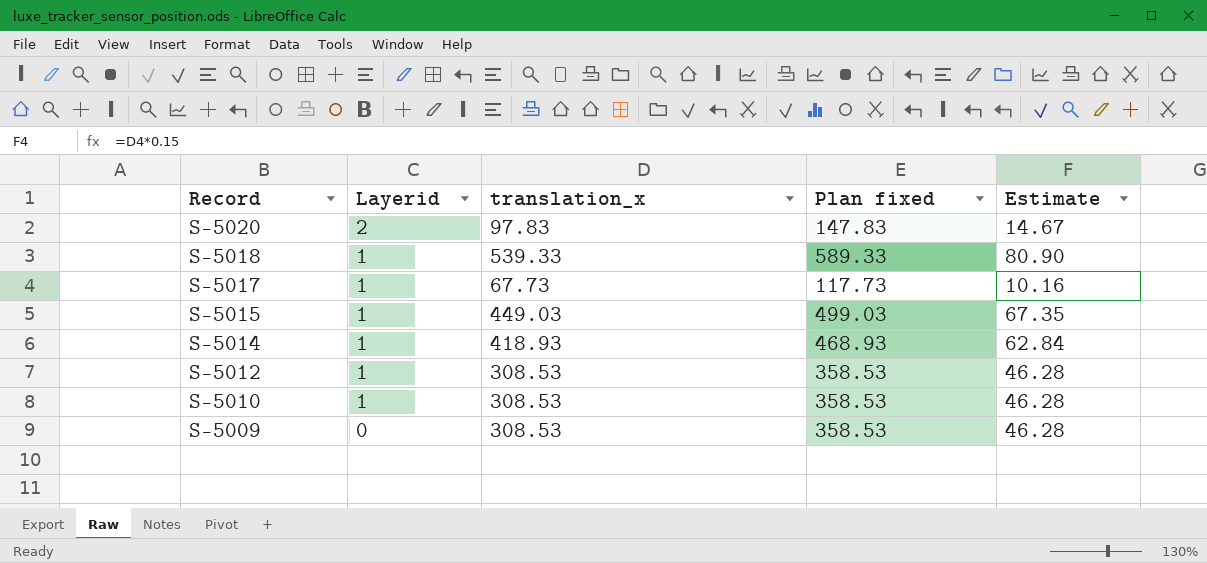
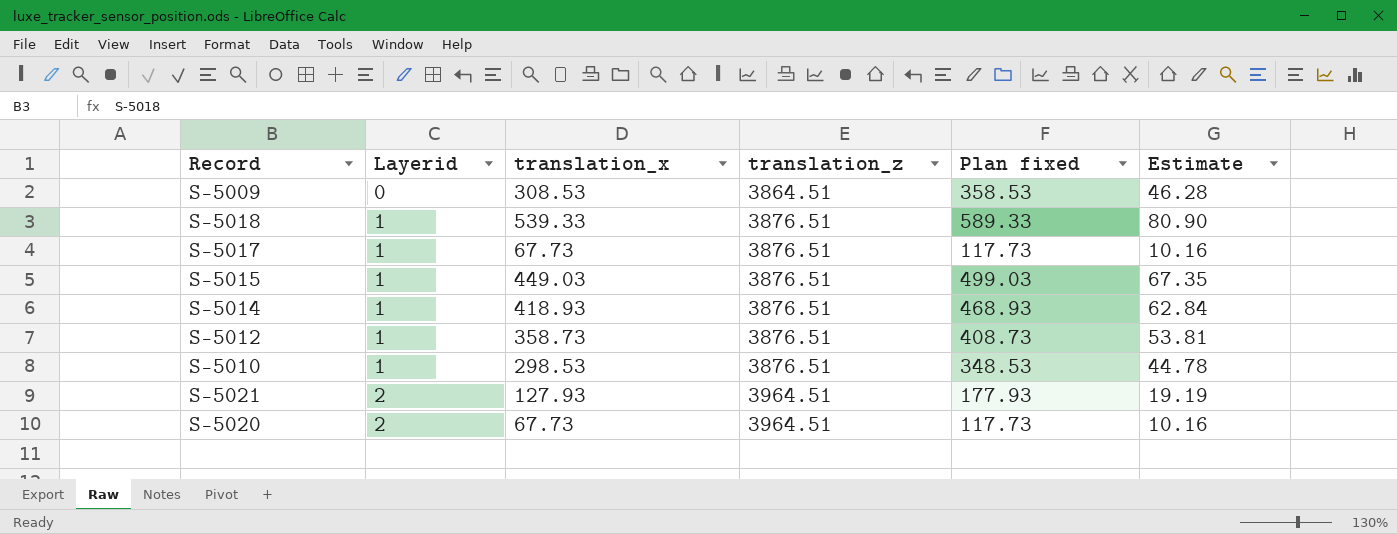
row order: Record descending -> Layerid ascending
column translation_z | position: none -> 4
S-5012 | translation_x: 308.53 -> 358.73
S-5012 | Plan fixed: 358.53 -> 408.73
S-5012 | Estimate: 46.28 -> 53.81
S-5010 | translation_x: 308.53 -> 298.53
S-5010 | Plan fixed: 358.53 -> 348.53
S-5010 | Estimate: 46.28 -> 44.78
row S-5021: none -> 2 | 127.93 | 3964.51 | 177.93 | 19.19
S-5020 | translation_x: 97.83 -> 67.73
S-5020 | Plan fixed: 147.83 -> 117.73
S-5020 | Estimate: 14.67 -> 10.16

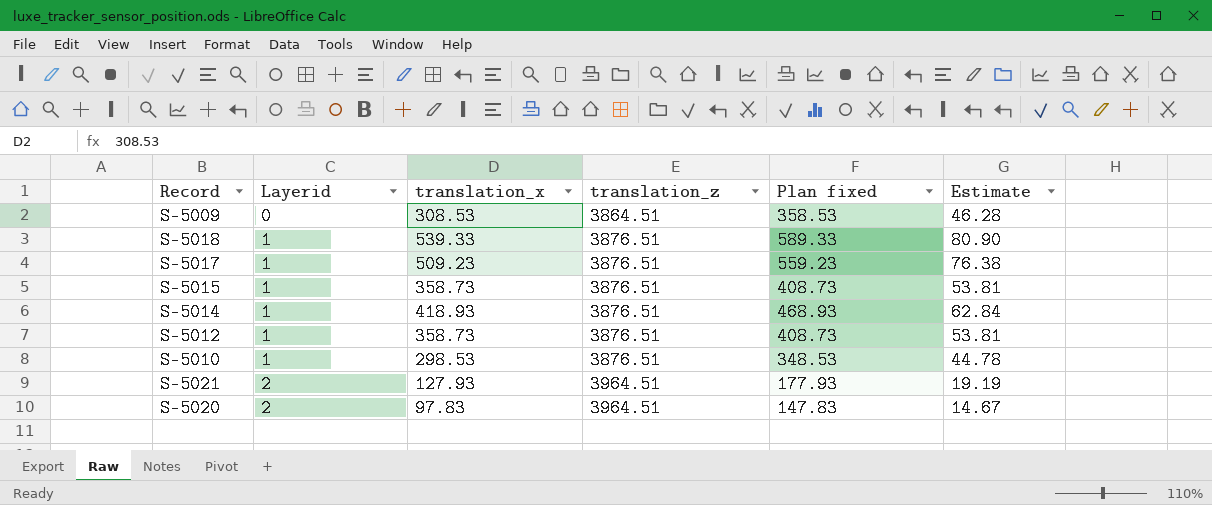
S-5017 | translation_x: 67.73 -> 509.23
S-5017 | Plan fixed: 117.73 -> 559.23
S-5017 | Estimate: 10.16 -> 76.38
S-5015 | translation_x: 449.03 -> 358.73
S-5015 | Plan fixed: 499.03 -> 408.73
S-5015 | Estimate: 67.35 -> 53.81
S-5020 | translation_x: 67.73 -> 97.83
S-5020 | Plan fixed: 117.73 -> 147.83
S-5020 | Estimate: 10.16 -> 14.67

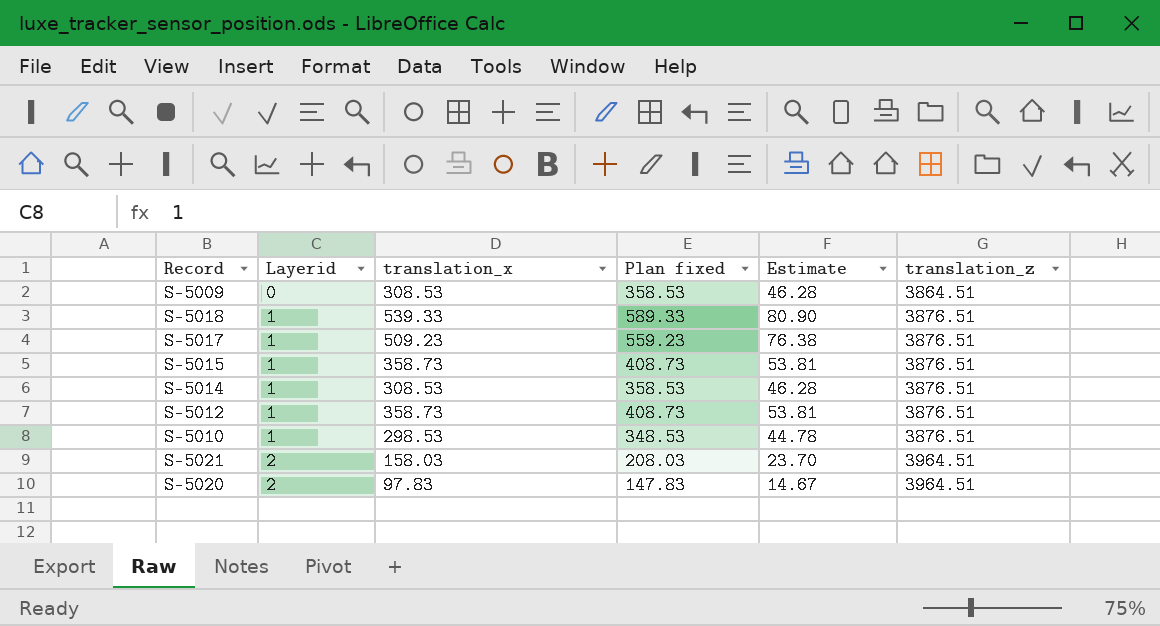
column translation_z | position: 4 -> 6
S-5014 | translation_x: 418.93 -> 308.53
S-5014 | Plan fixed: 468.93 -> 358.53
S-5014 | Estimate: 62.84 -> 46.28
S-5021 | translation_x: 127.93 -> 158.03
S-5021 | Plan fixed: 177.93 -> 208.03
S-5021 | Estimate: 19.19 -> 23.70

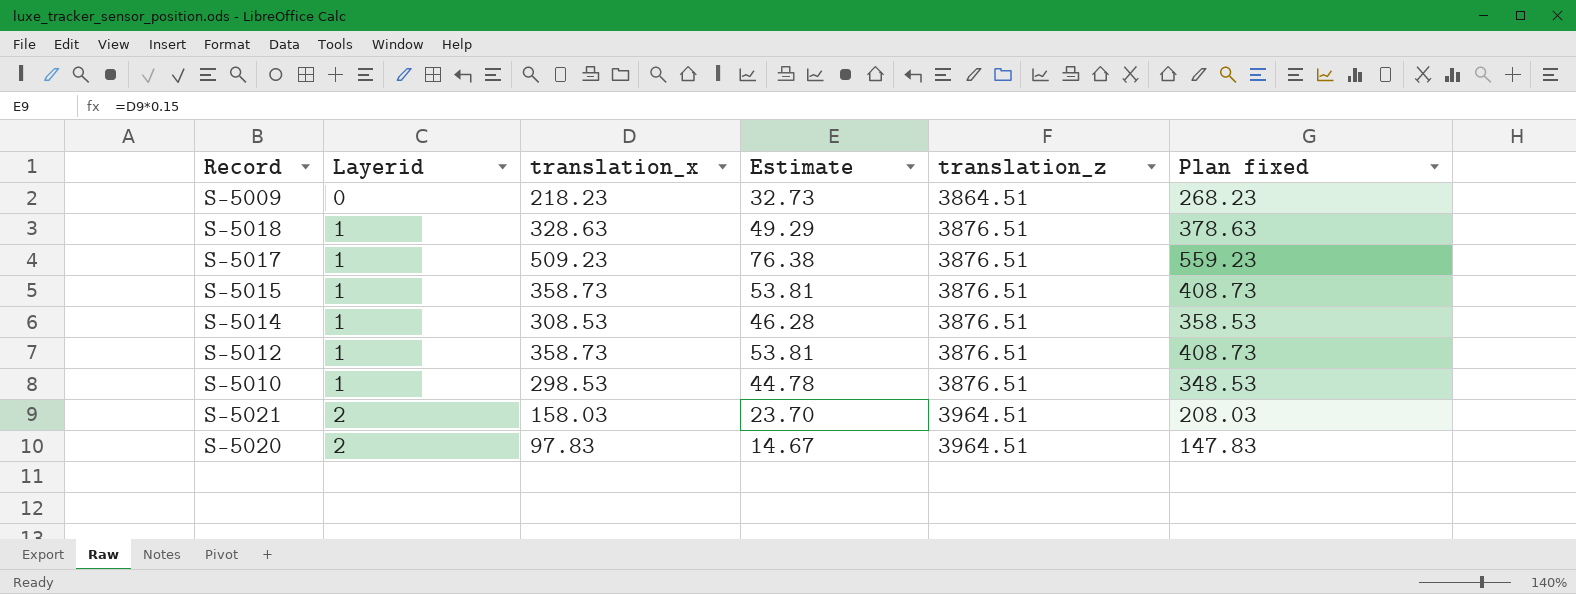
column Plan fixed | position: 4 -> 6
S-5009 | translation_x: 308.53 -> 218.23
S-5009 | Estimate: 46.28 -> 32.73
S-5009 | Plan fixed: 358.53 -> 268.23
S-5018 | translation_x: 539.33 -> 328.63
S-5018 | Estimate: 80.90 -> 49.29
S-5018 | Plan fixed: 589.33 -> 378.63

